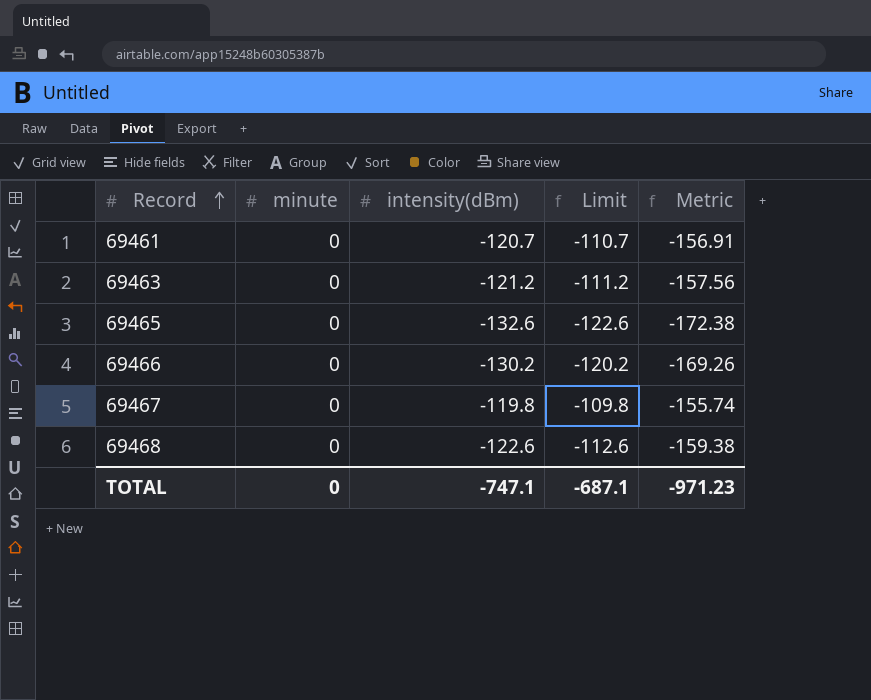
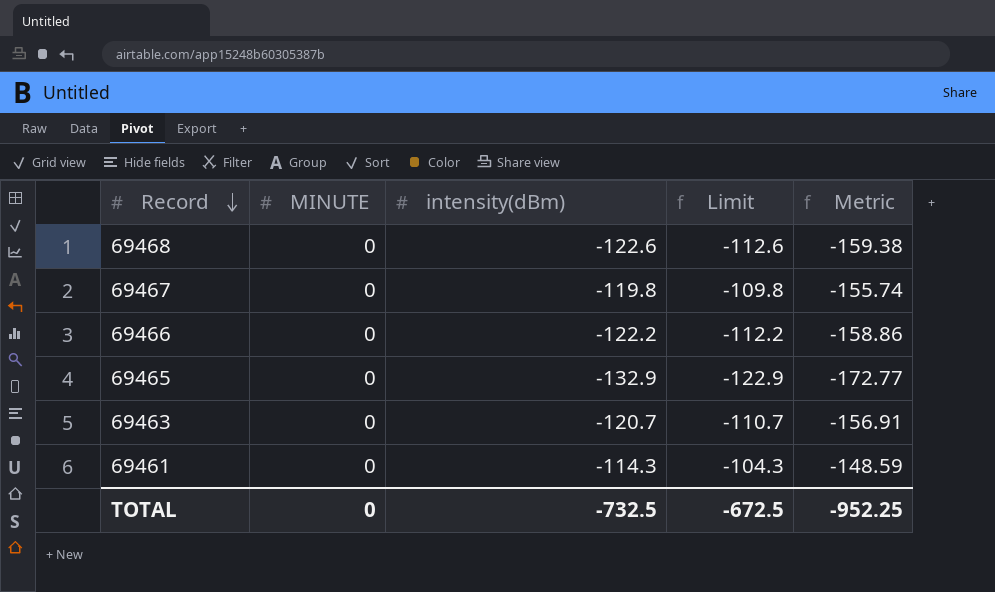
row order: Record ascending -> Record descending
column name: minute -> MINUTE
69466 | intensity(dBm): -130.2 -> -122.2
69466 | Limit: -120.2 -> -112.2
69466 | Metric: -169.26 -> -158.86
69465 | intensity(dBm): -132.6 -> -132.9
69465 | Limit: -122.6 -> -122.9
69465 | Metric: -172.38 -> -172.77
69463 | intensity(dBm): -121.2 -> -120.7
69463 | Limit: -111.2 -> -110.7
69463 | Metric: -157.56 -> -156.91
69461 | intensity(dBm): -120.7 -> -114.3
69461 | Limit: -110.7 -> -104.3
69461 | Metric: -156.91 -> -148.59
TOTAL | intensity(dBm): -747.1 -> -732.5
TOTAL | Limit: -687.1 -> -672.5
TOTAL | Metric: -971.23 -> -952.25

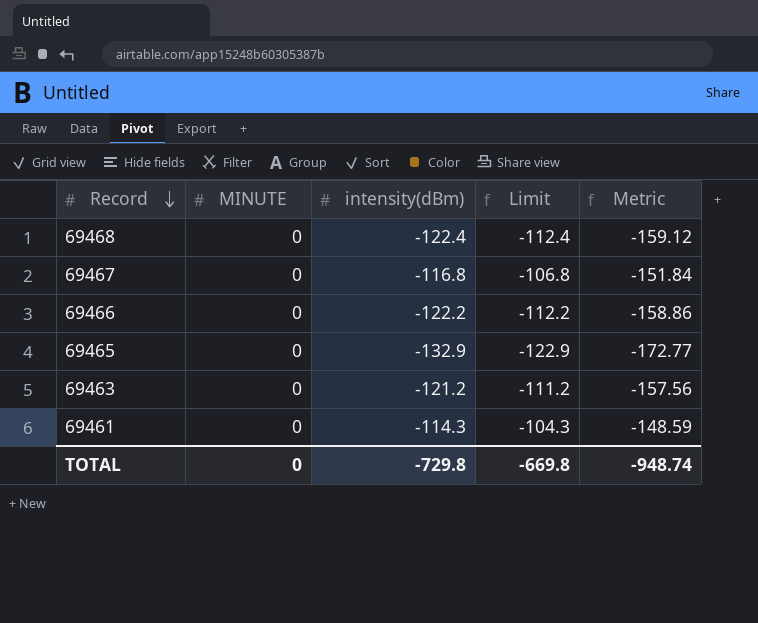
69468 | intensity(dBm): -122.6 -> -122.4
69468 | Limit: -112.6 -> -112.4
69468 | Metric: -159.38 -> -159.12
69467 | intensity(dBm): -119.8 -> -116.8
69467 | Limit: -109.8 -> -106.8
69467 | Metric: -155.74 -> -151.84
69463 | intensity(dBm): -120.7 -> -121.2
69463 | Limit: -110.7 -> -111.2
69463 | Metric: -156.91 -> -157.56
TOTAL | intensity(dBm): -732.5 -> -729.8
TOTAL | Limit: -672.5 -> -669.8
TOTAL | Metric: -952.25 -> -948.74

